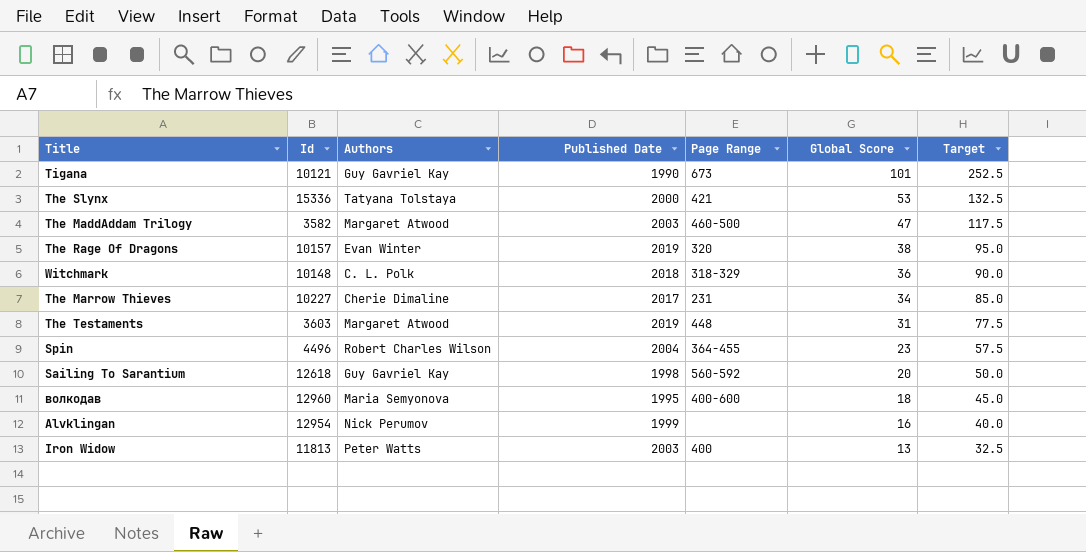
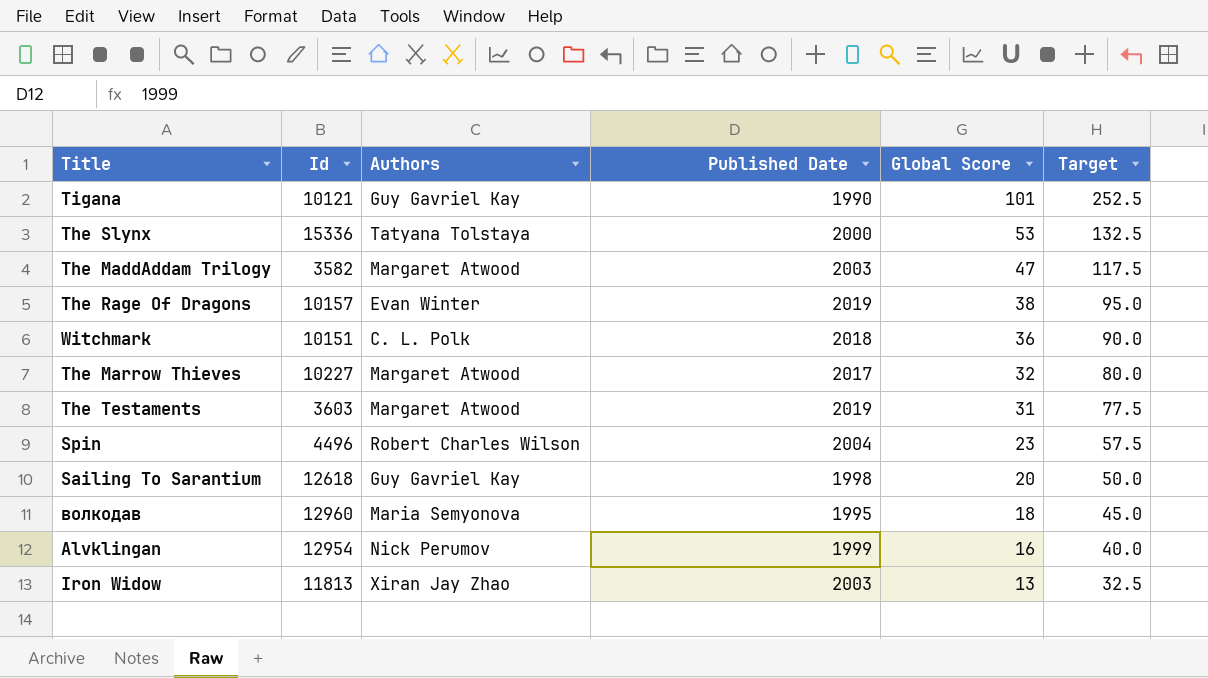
column Page Range | position: 5 -> none
Witchmark | Id: 10148 -> 10151
The Marrow Thieves | Authors: Cherie Dimaline -> Margaret Atwood
The Marrow Thieves | Global Score: 34 -> 32
The Marrow Thieves | Target: 85.0 -> 80.0
Iron Widow | Authors: Peter Watts -> Xiran Jay Zhao

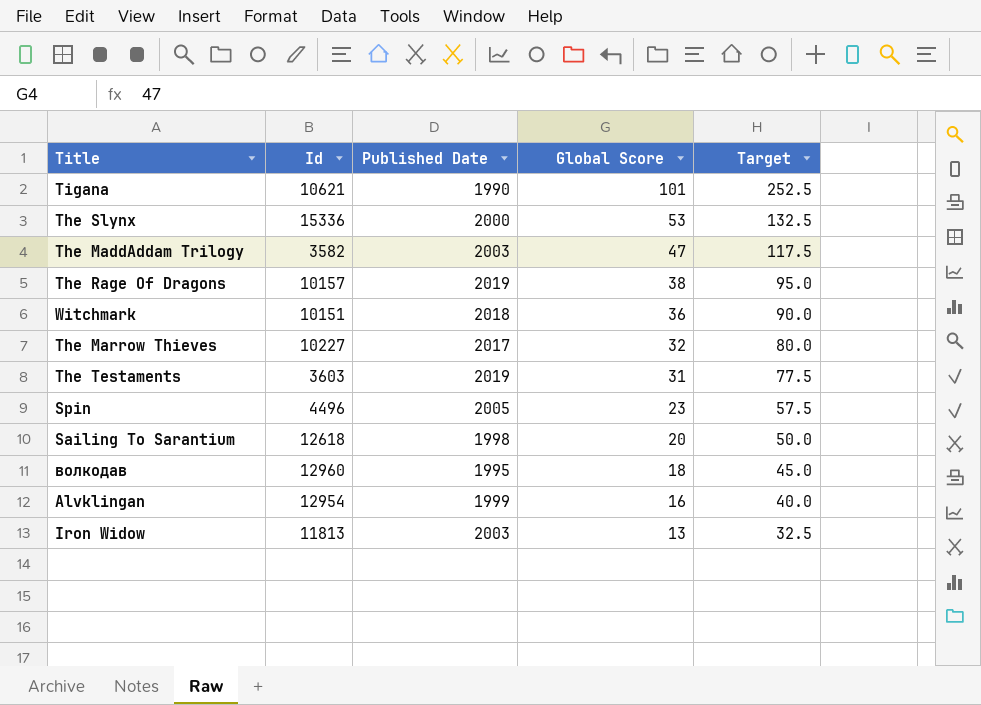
column Authors | position: 3 -> none
Tigana | Id: 10121 -> 10621
Spin | Published Date: 2004 -> 2005

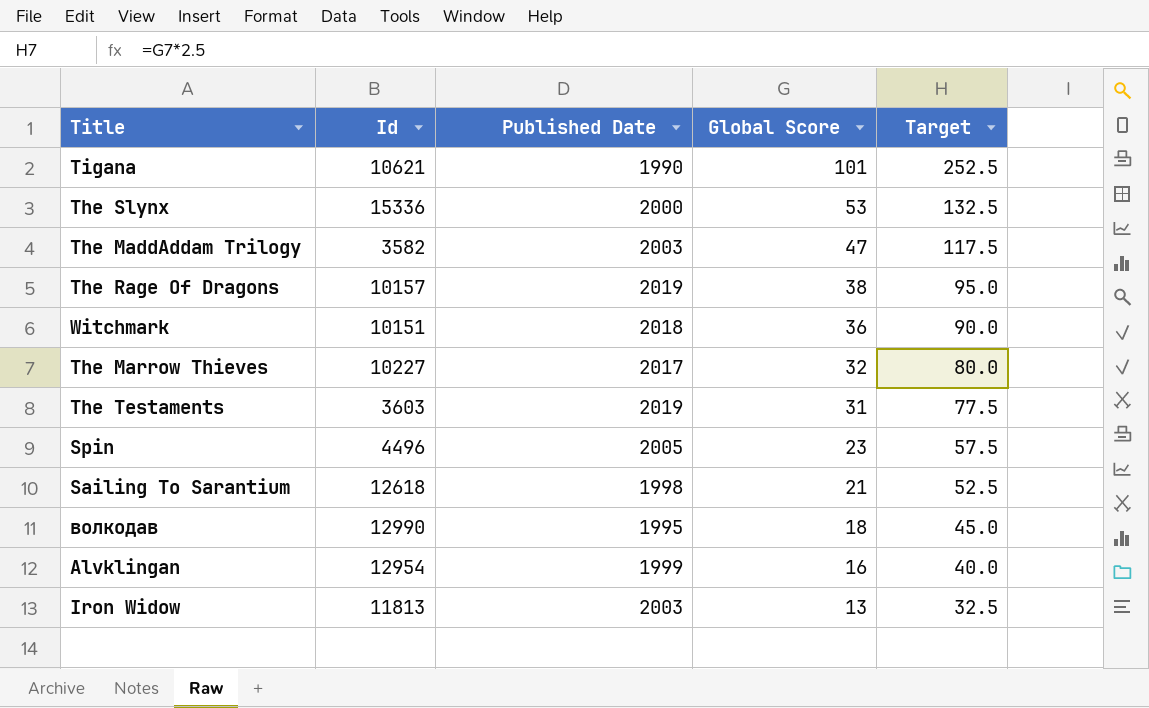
Sailing To Sarantium | Global Score: 20 -> 21
Sailing To Sarantium | Target: 50.0 -> 52.5
волкодав | Id: 12960 -> 12990

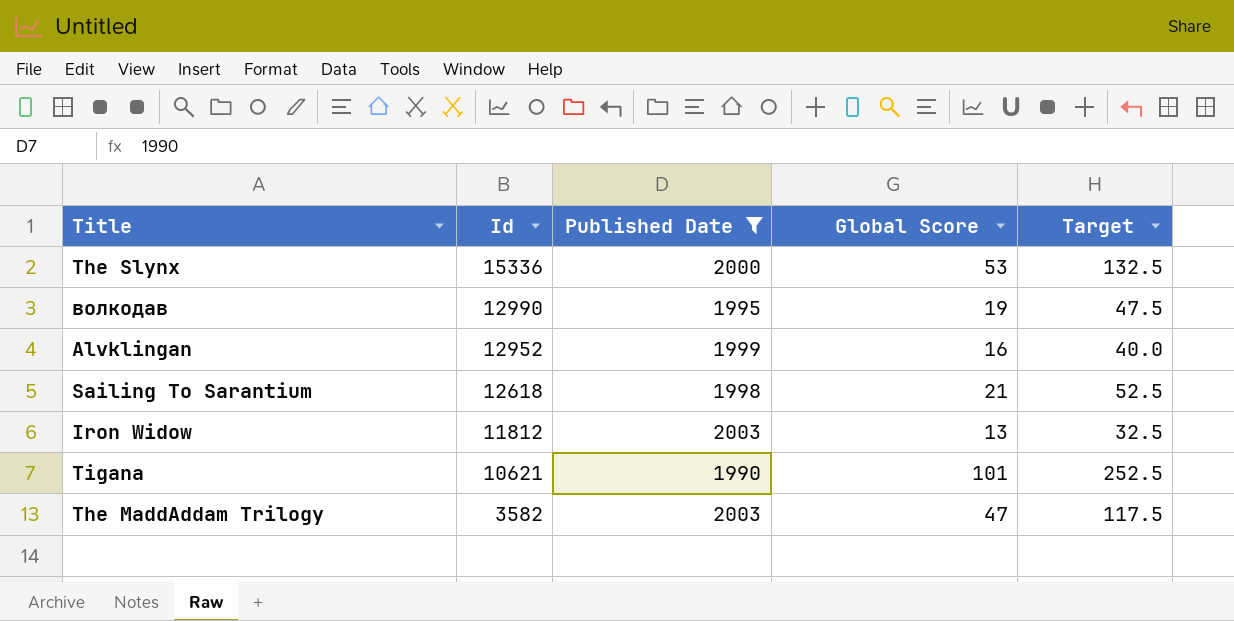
filter: none -> Published Date <= 2003
row order: Global Score descending -> Id descending
волкодав | Global Score: 18 -> 19
волкодав | Target: 45.0 -> 47.5
Alvklingan | Id: 12954 -> 12952
Iron Widow | Id: 11813 -> 11812

